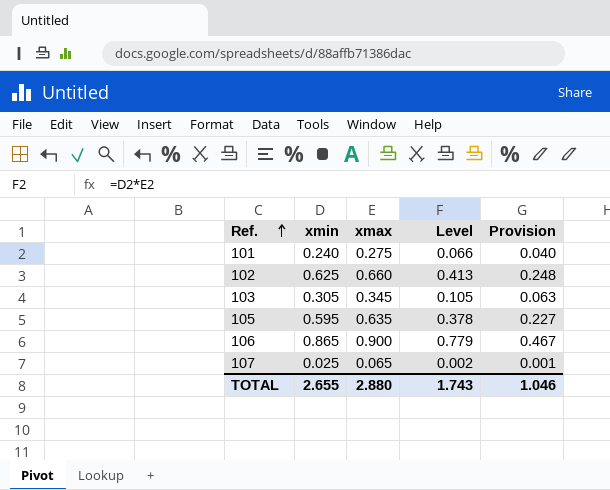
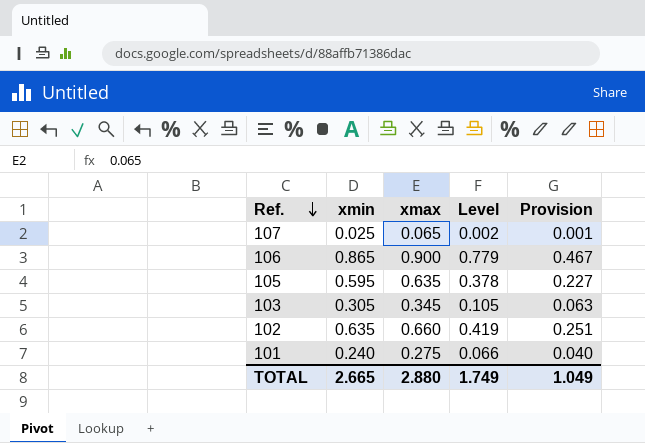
row order: Ref. ascending -> Ref. descending
102 | xmin: 0.625 -> 0.635
102 | Level: 0.413 -> 0.419
102 | Provision: 0.248 -> 0.251
TOTAL | xmin: 2.655 -> 2.665
TOTAL | Level: 1.743 -> 1.749
TOTAL | Provision: 1.046 -> 1.049

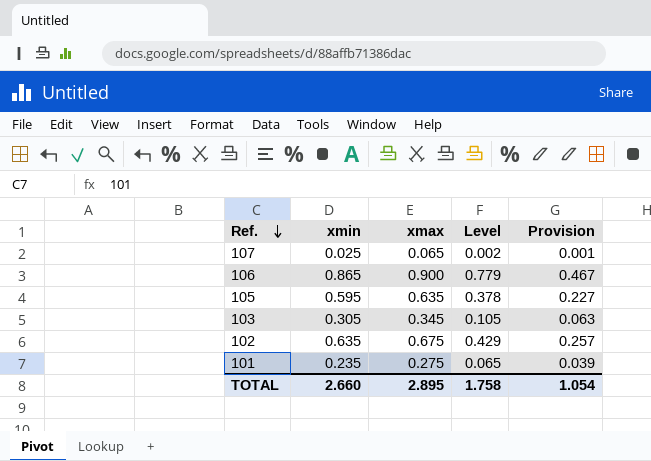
102 | xmax: 0.660 -> 0.675
102 | Level: 0.419 -> 0.429
102 | Provision: 0.251 -> 0.257
101 | xmin: 0.240 -> 0.235
101 | Level: 0.066 -> 0.065
101 | Provision: 0.040 -> 0.039
TOTAL | xmin: 2.665 -> 2.660
TOTAL | xmax: 2.880 -> 2.895
TOTAL | Level: 1.749 -> 1.758
TOTAL | Provision: 1.049 -> 1.054

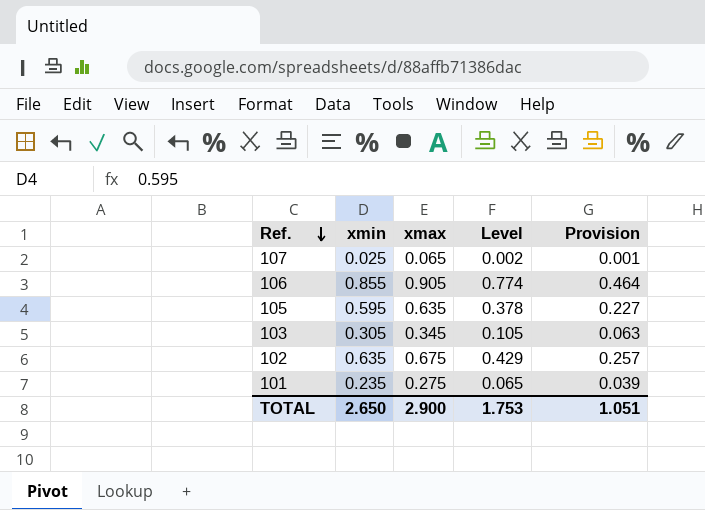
106 | xmin: 0.865 -> 0.855
106 | xmax: 0.900 -> 0.905
106 | Level: 0.779 -> 0.774
106 | Provision: 0.467 -> 0.464
TOTAL | xmin: 2.660 -> 2.650
TOTAL | xmax: 2.895 -> 2.900
TOTAL | Level: 1.758 -> 1.753
TOTAL | Provision: 1.054 -> 1.051

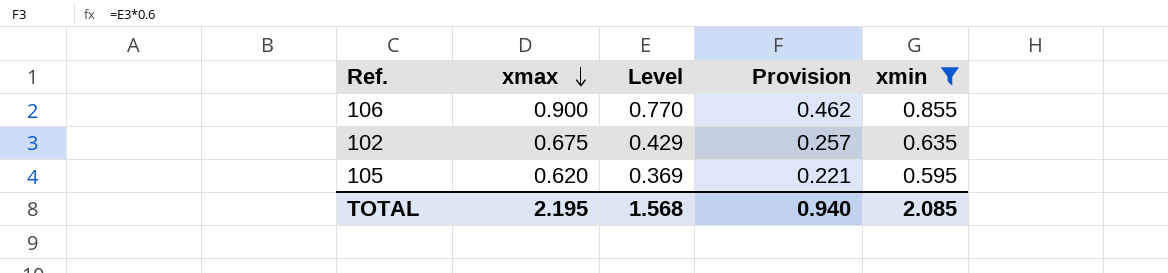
filter: none -> xmin >= 0.595
row order: Ref. descending -> xmax descending
column xmin | position: 2 -> 5
106 | xmax: 0.905 -> 0.900
106 | Level: 0.774 -> 0.770
106 | Provision: 0.464 -> 0.462
105 | xmax: 0.635 -> 0.620
105 | Level: 0.378 -> 0.369
105 | Provision: 0.227 -> 0.221
TOTAL | xmax: 2.900 -> 2.195
TOTAL | Level: 1.753 -> 1.568
TOTAL | Provision: 1.051 -> 0.940
TOTAL | xmin: 2.650 -> 2.085

